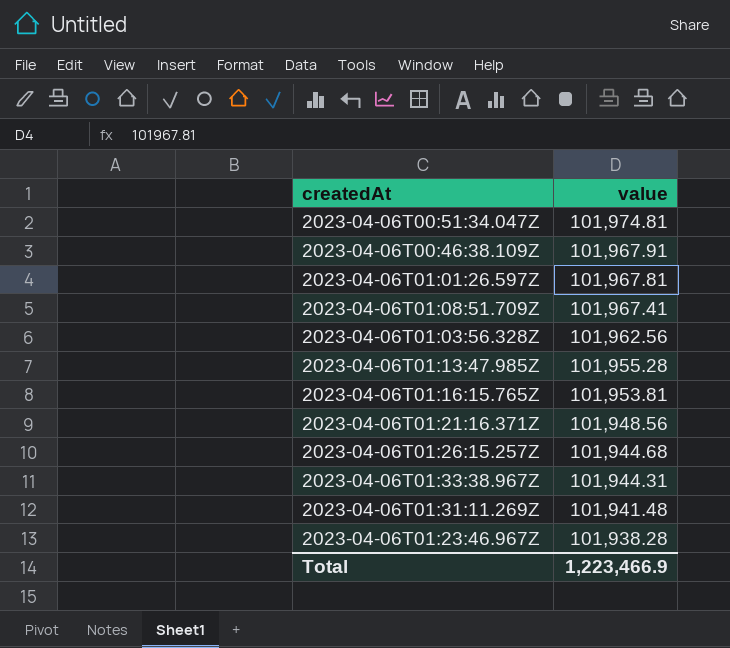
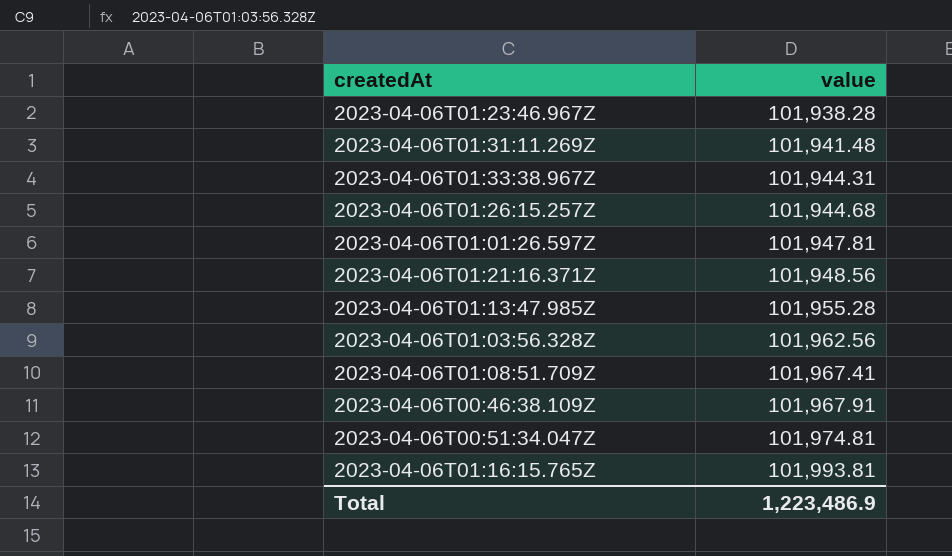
row order: value descending -> value ascending
2023-04-06T01:01:26.597Z | value: 101,967.81 -> 101,947.81
2023-04-06T01:16:15.765Z | value: 101,953.81 -> 101,993.81
Total | value: 1,223,466.9 -> 1,223,486.9

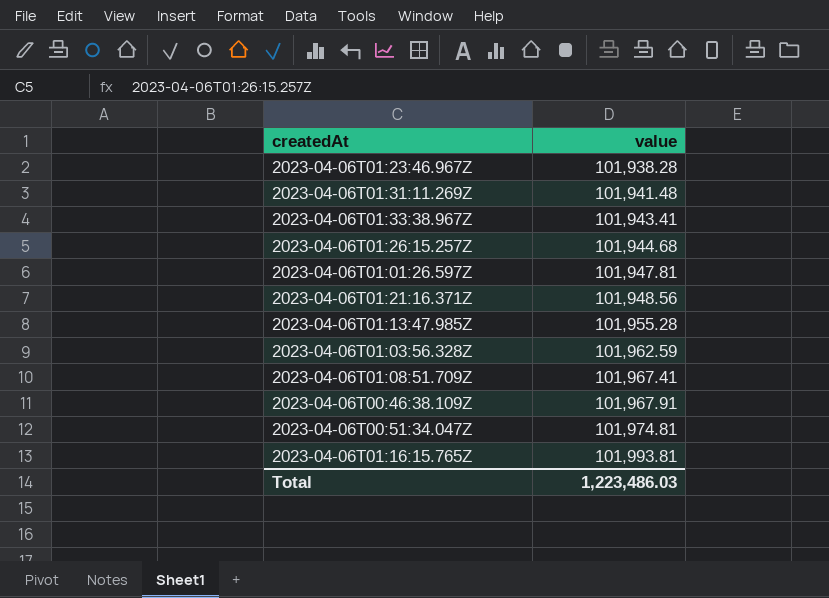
2023-04-06T01:33:38.967Z | value: 101,944.31 -> 101,943.41
2023-04-06T01:03:56.328Z | value: 101,962.56 -> 101,962.59
Total | value: 1,223,486.9 -> 1,223,486.03

